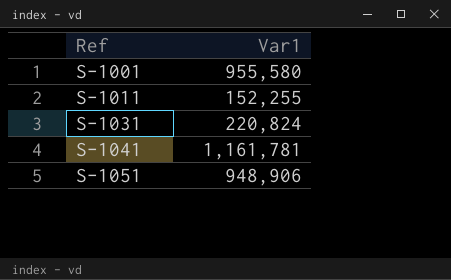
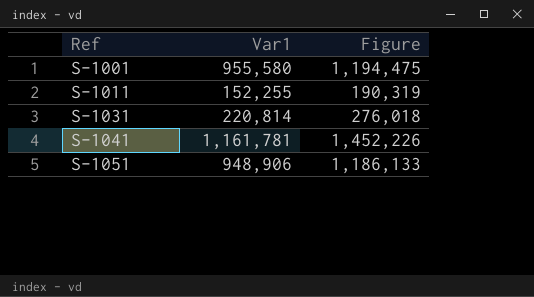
column Figure | formula: none -> [Var1] * 1.25
S-1031 | Var1: 220,824 -> 220,814

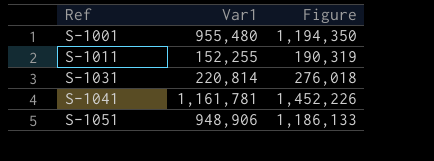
S-1001 | Var1: 955,580 -> 955,480
S-1001 | Figure: 1,194,475 -> 1,194,350

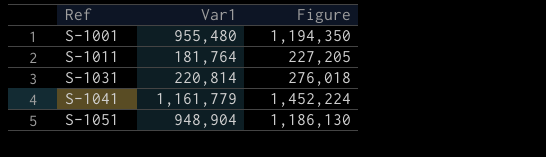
S-1011 | Var1: 152,255 -> 181,764
S-1011 | Figure: 190,319 -> 227,205
S-1041 | Var1: 1,161,781 -> 1,161,779
S-1041 | Figure: 1,452,226 -> 1,452,224
S-1051 | Var1: 948,906 -> 948,904
S-1051 | Figure: 1,186,133 -> 1,186,130

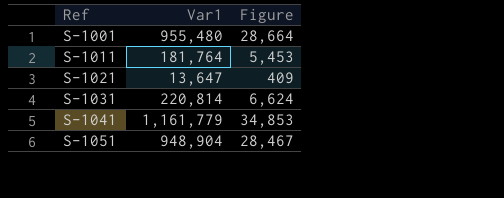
column Figure | formula: [Var1] * 1.25 -> [Var1] * 0.03
row S-1021: none -> 13,647 | 409

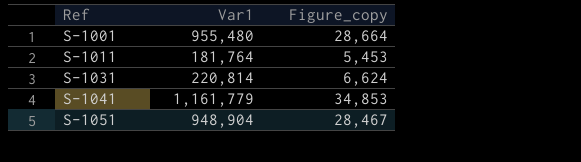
column name: Figure -> Figure_copy
row S-1021: 13,647 | 409 -> none

